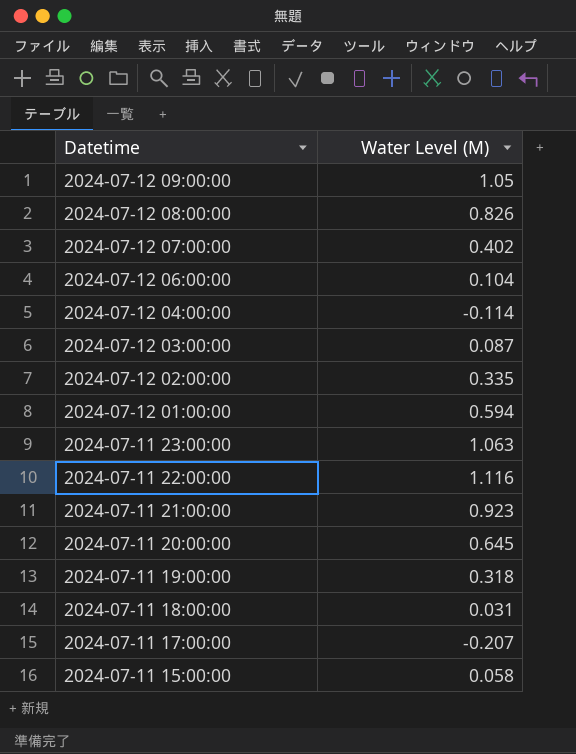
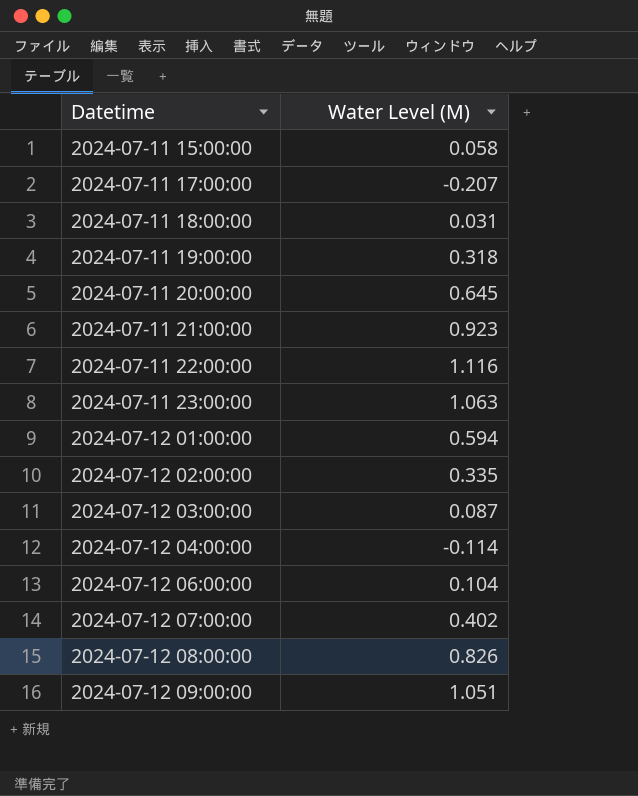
row order: Datetime descending -> Datetime ascending
2024-07-12 09:00:00 | Water Level (M): 1.05 -> 1.051

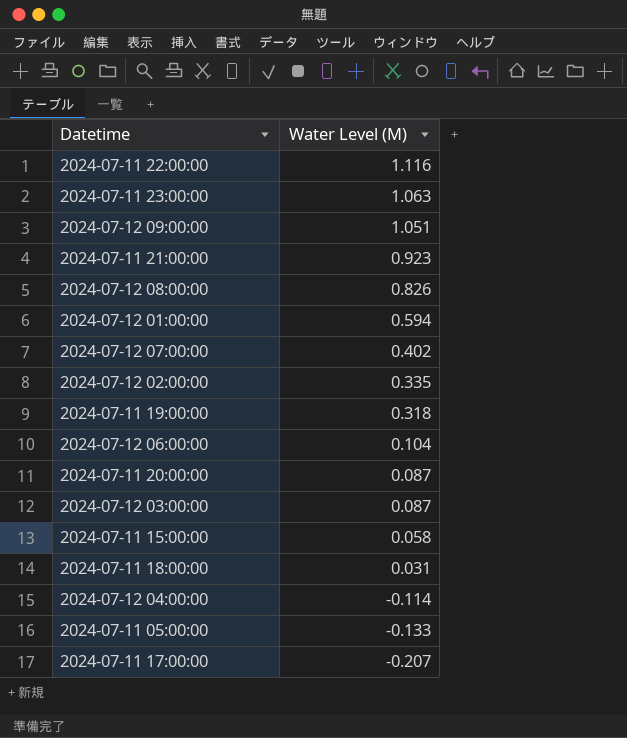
row order: Datetime ascending -> Water Level (M) descending
2024-07-11 20:00:00 | Water Level (M): 0.645 -> 0.087
row 2024-07-11 05:00:00: none -> -0.133

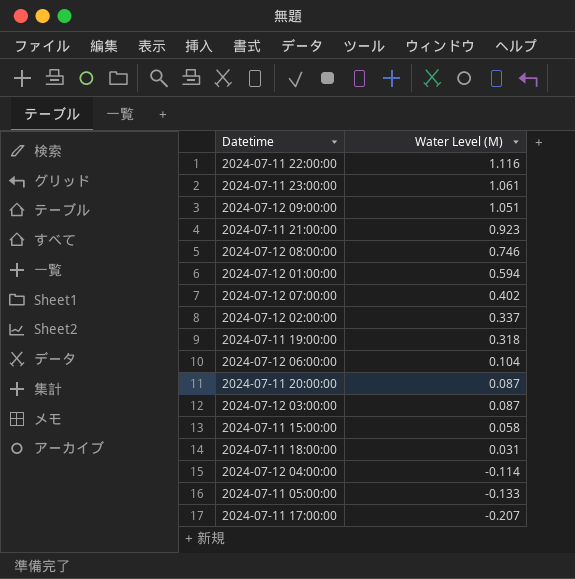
2024-07-11 23:00:00 | Water Level (M): 1.063 -> 1.061
2024-07-12 08:00:00 | Water Level (M): 0.826 -> 0.746
2024-07-12 02:00:00 | Water Level (M): 0.335 -> 0.337

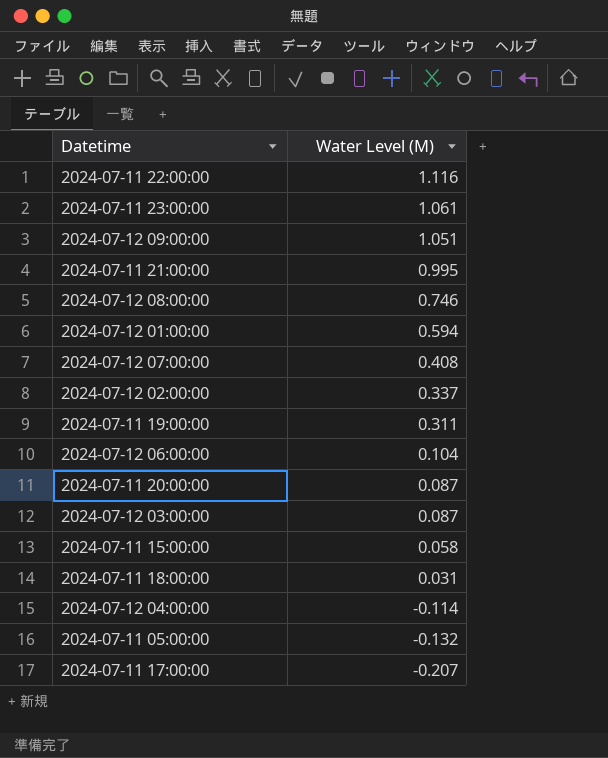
2024-07-11 21:00:00 | Water Level (M): 0.923 -> 0.995
2024-07-12 07:00:00 | Water Level (M): 0.402 -> 0.408
2024-07-11 19:00:00 | Water Level (M): 0.318 -> 0.311
2024-07-11 05:00:00 | Water Level (M): -0.133 -> -0.132

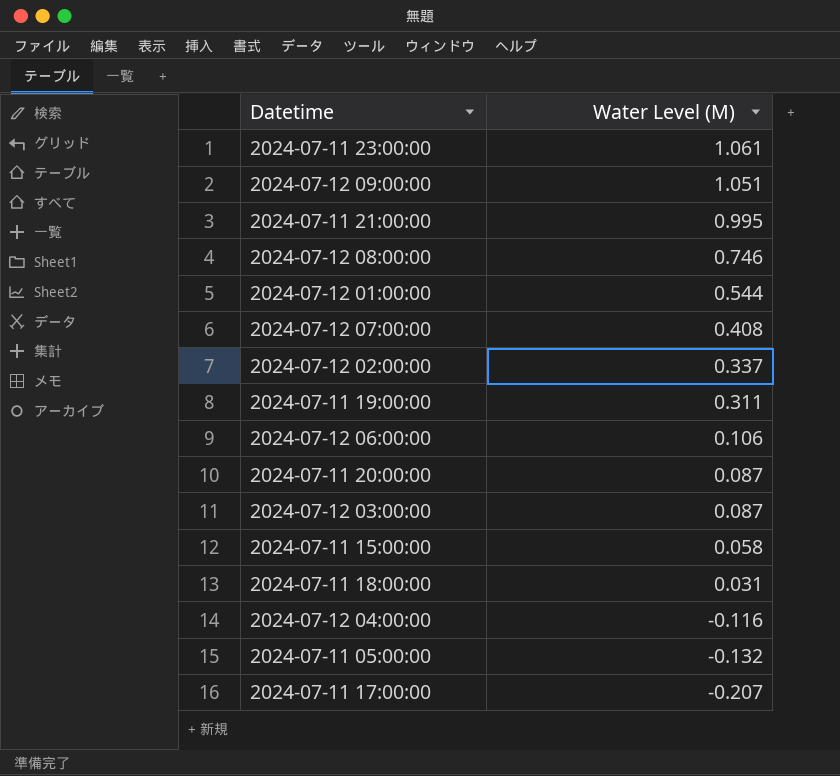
row 2024-07-11 22:00:00: 1.116 -> none
2024-07-12 01:00:00 | Water Level (M): 0.594 -> 0.544
2024-07-12 06:00:00 | Water Level (M): 0.104 -> 0.106
2024-07-12 04:00:00 | Water Level (M): -0.114 -> -0.116

